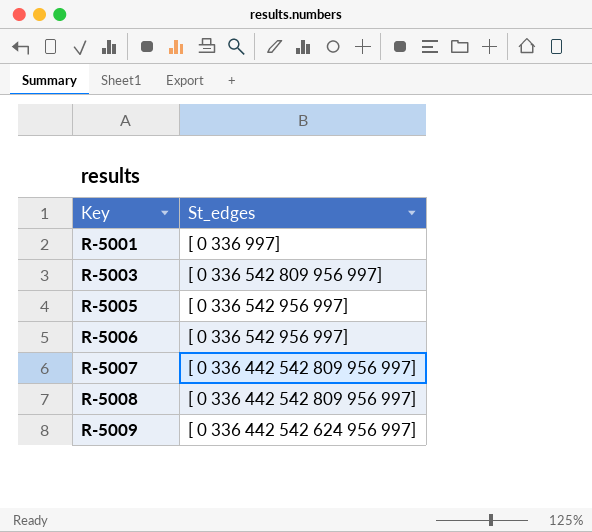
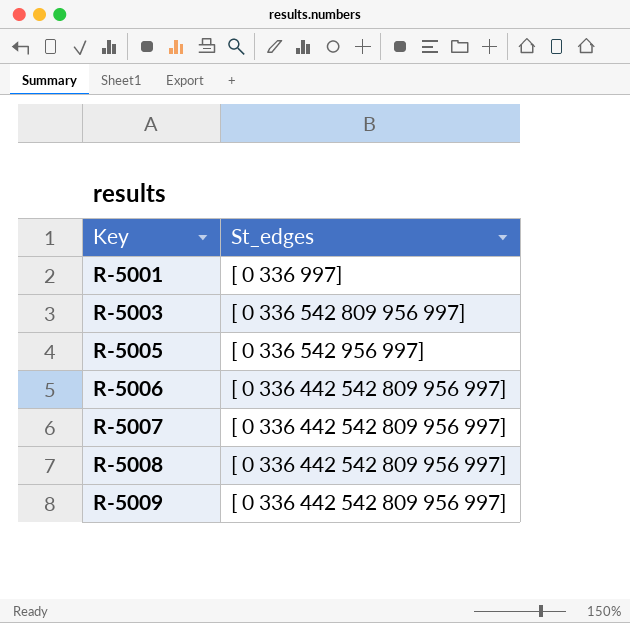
R-5006 | St_edges: [ 0 336 542 956 997] -> [ 0 336 442 542 809 956 997]
R-5009 | St_edges: [ 0 336 442 542 624 956 997] -> [ 0 336 442 542 809 956 997]

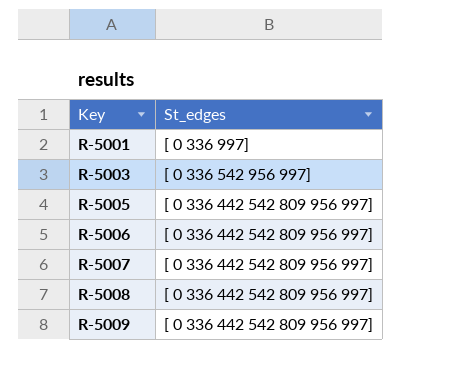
R-5003 | St_edges: [ 0 336 542 809 956 997] -> [ 0 336 542 956 997]
R-5005 | St_edges: [ 0 336 542 956 997] -> [ 0 336 442 542 809 956 997]

